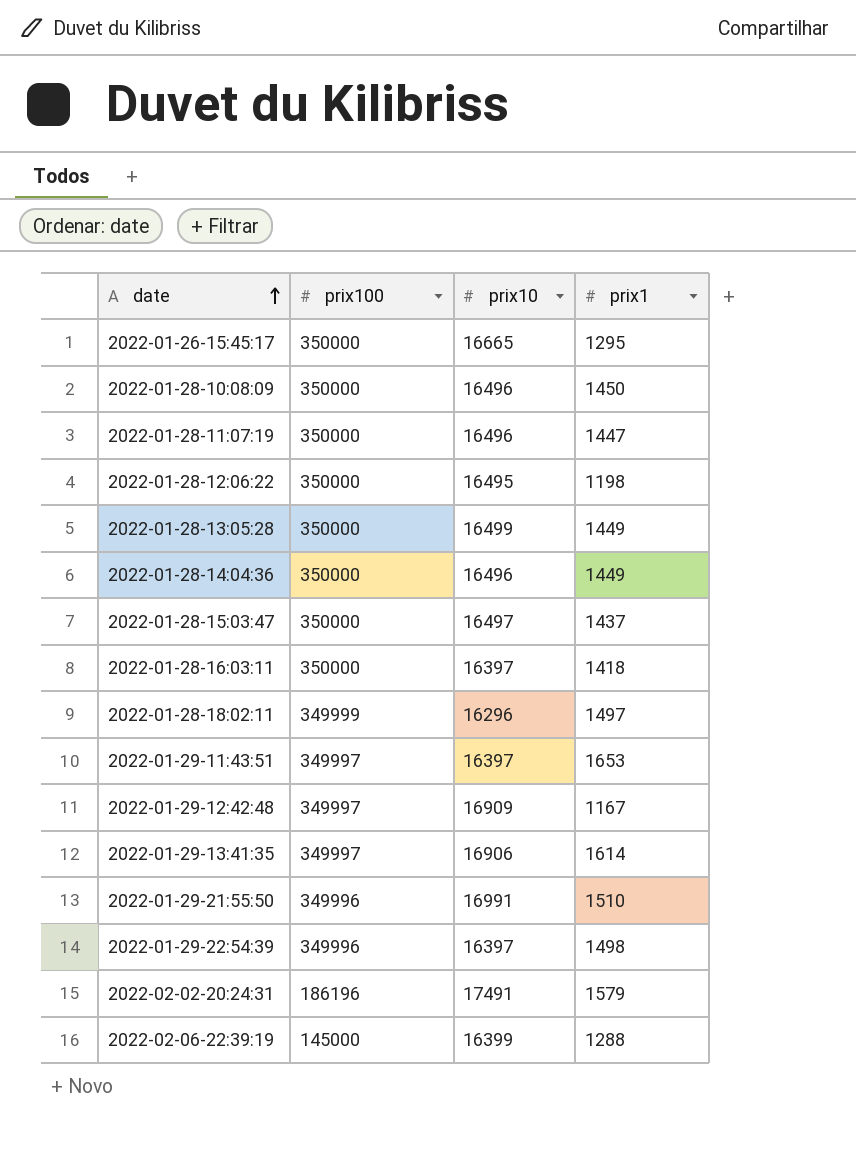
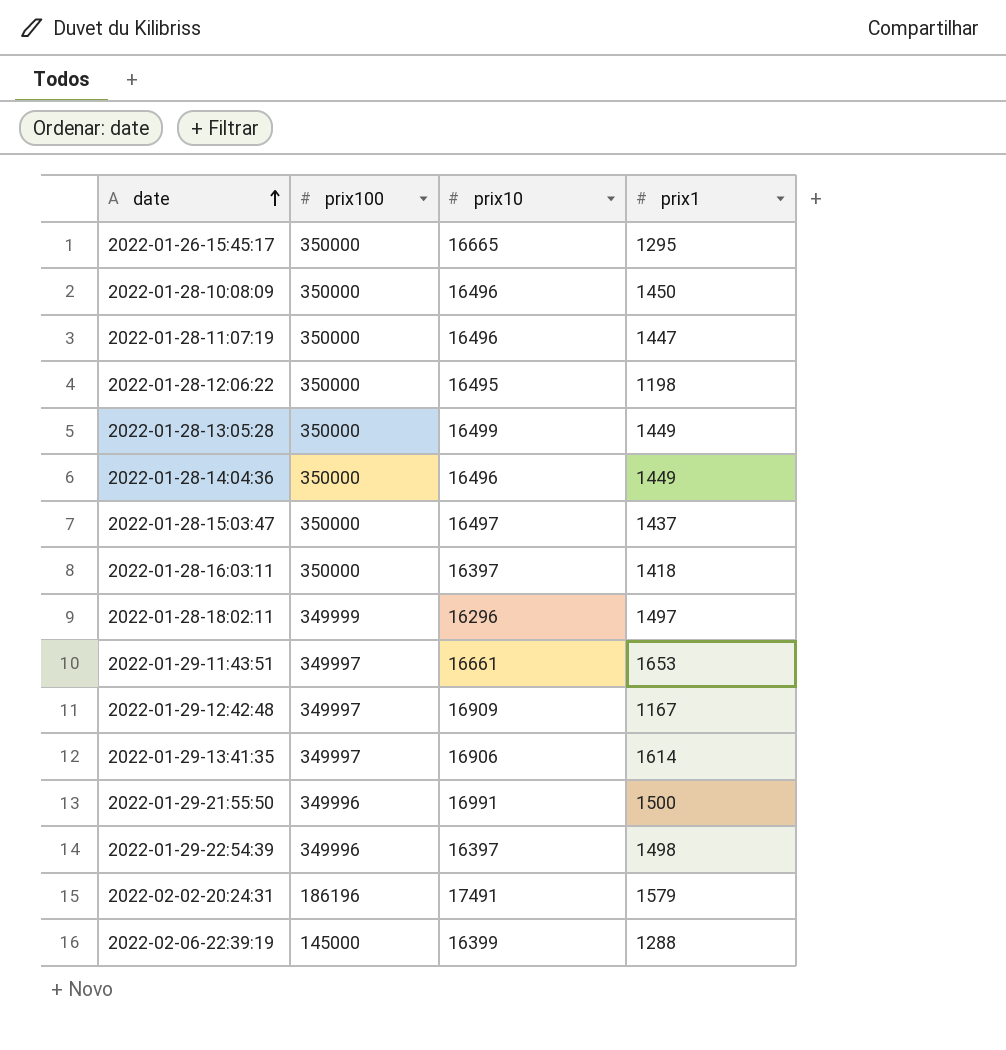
2022-01-29-11:43:51 | prix10: 16397 -> 16661
2022-01-29-21:55:50 | prix1: 1510 -> 1500

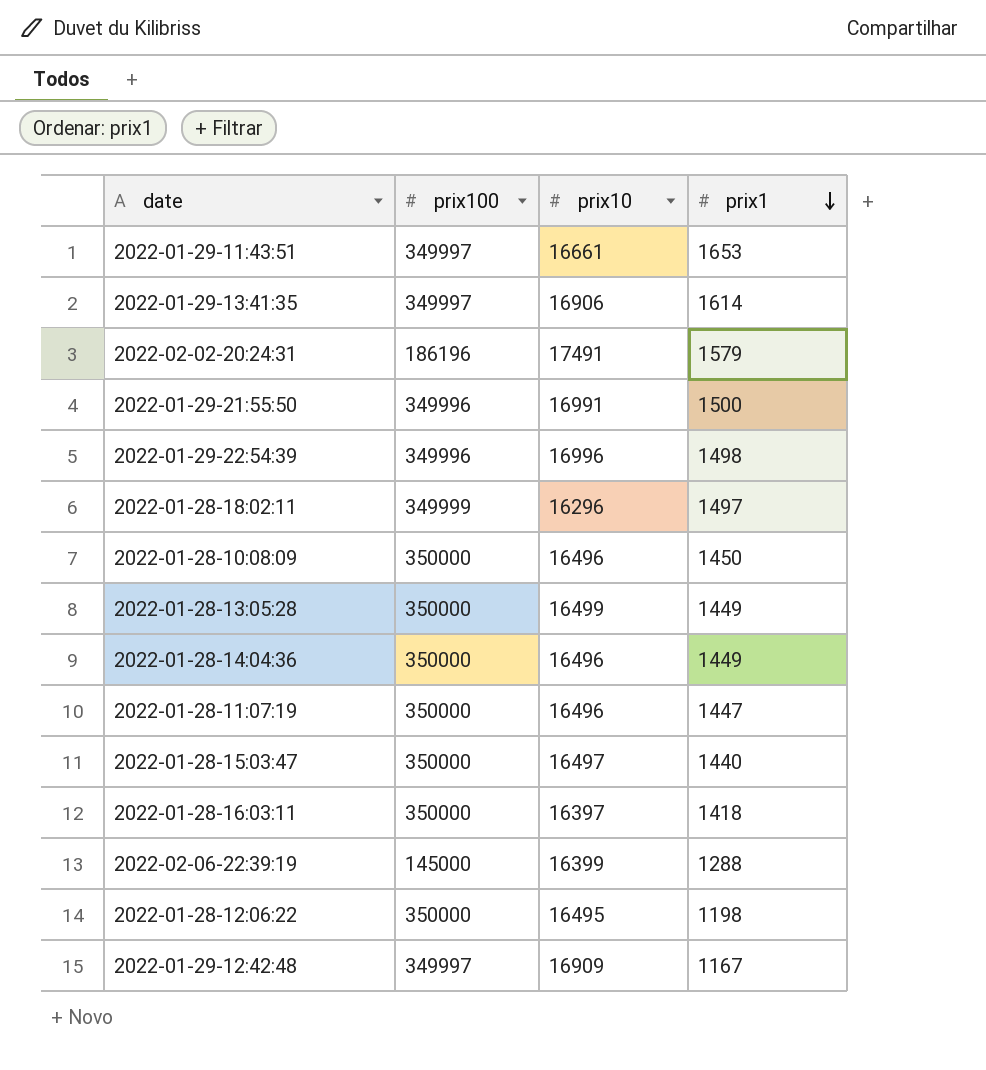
row order: date ascending -> prix1 descending
row 2022-01-26-15:45:17: 350000 | 16665 | 1295 -> none
2022-01-29-22:54:39 | prix10: 16397 -> 16996
2022-01-28-15:03:47 | prix1: 1437 -> 1440

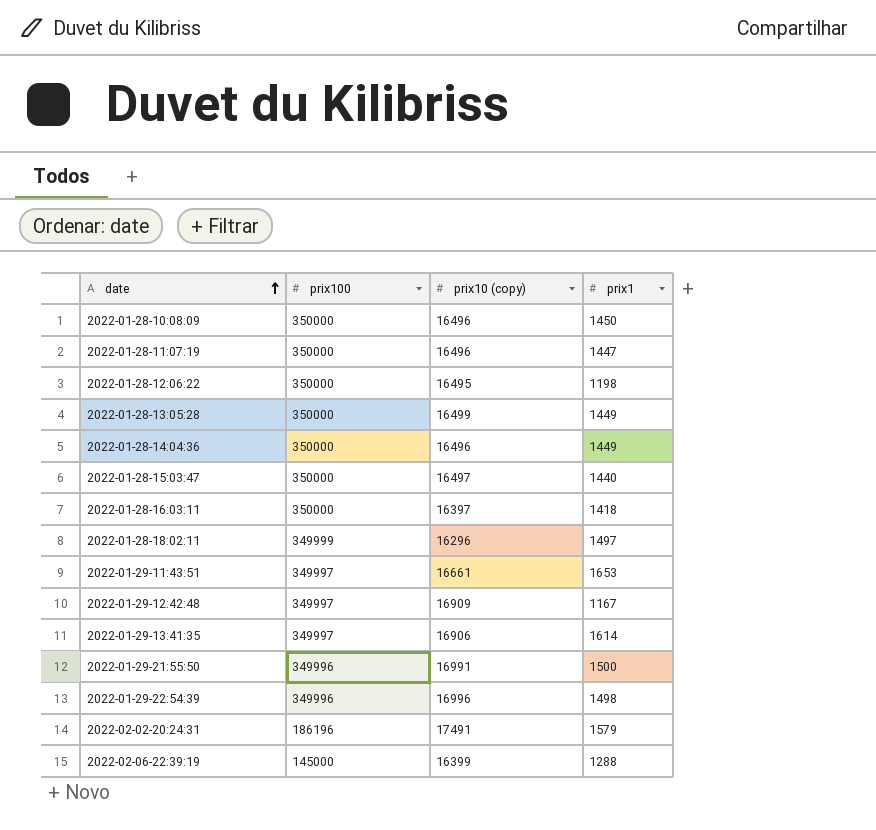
row order: prix1 descending -> date ascending
column name: prix10 -> prix10 (copy)

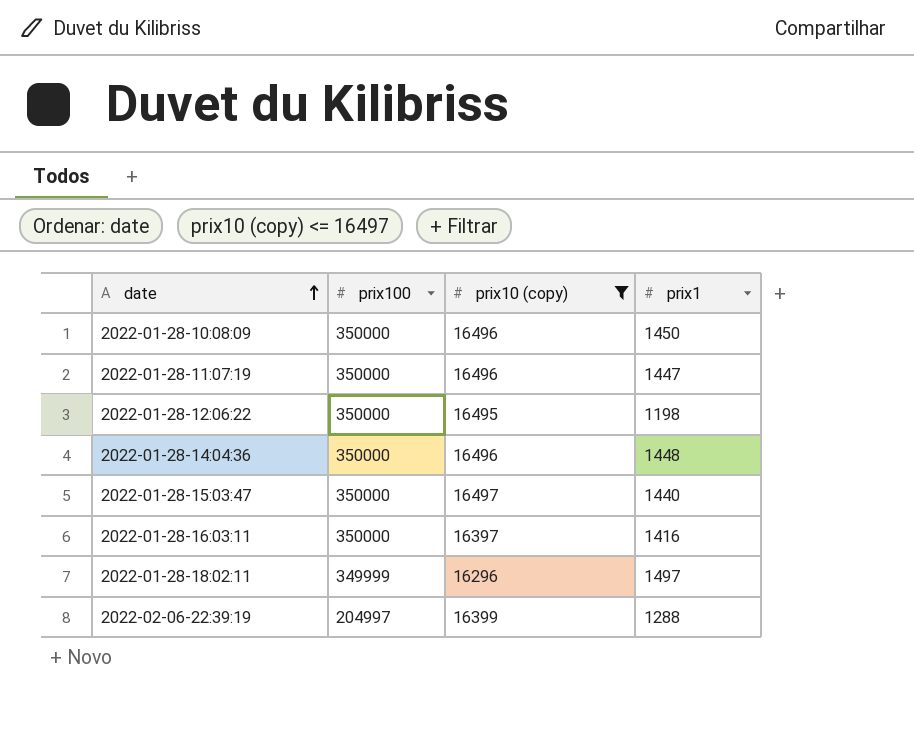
filter: none -> prix10 (copy) <= 16497
2022-01-28-14:04:36 | prix1: 1449 -> 1448
2022-01-28-16:03:11 | prix1: 1418 -> 1416
2022-02-06-22:39:19 | prix100: 145000 -> 204997

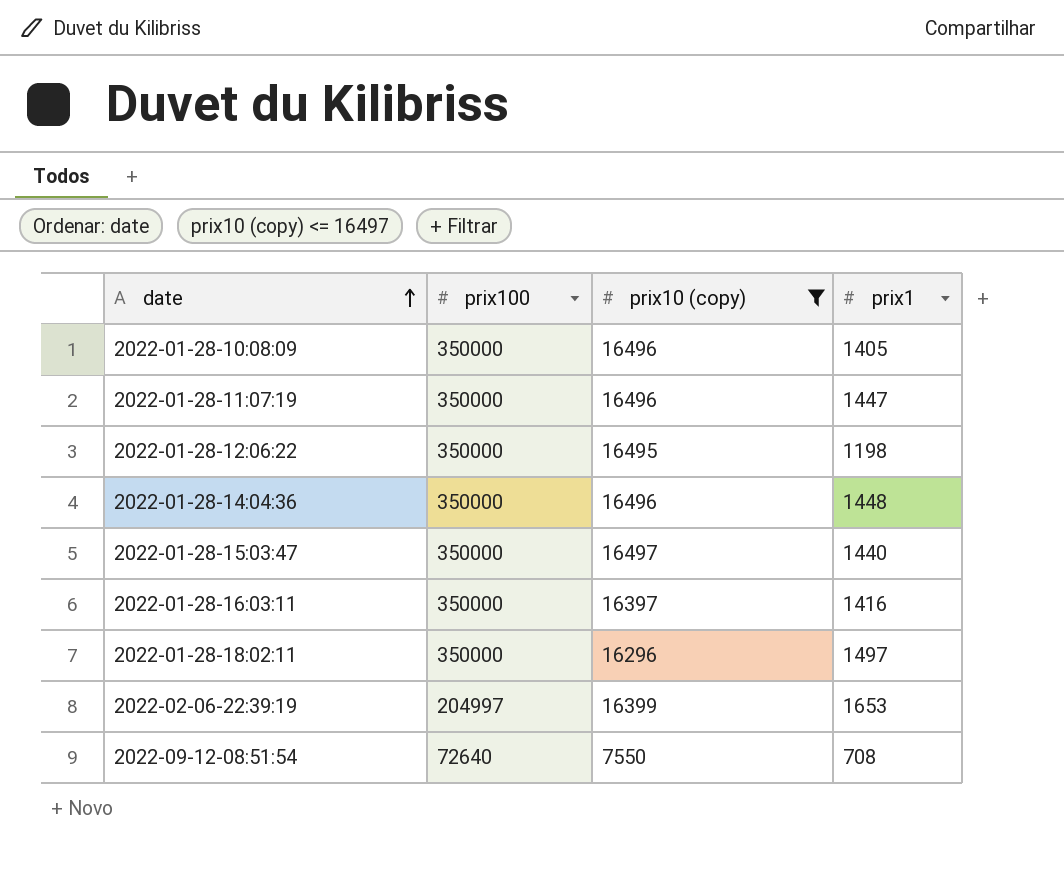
2022-01-28-10:08:09 | prix1: 1450 -> 1405
2022-01-28-18:02:11 | prix100: 349999 -> 350000
2022-02-06-22:39:19 | prix1: 1288 -> 1653
row 2022-09-12-08:51:54: none -> 72640 | 7550 | 708

